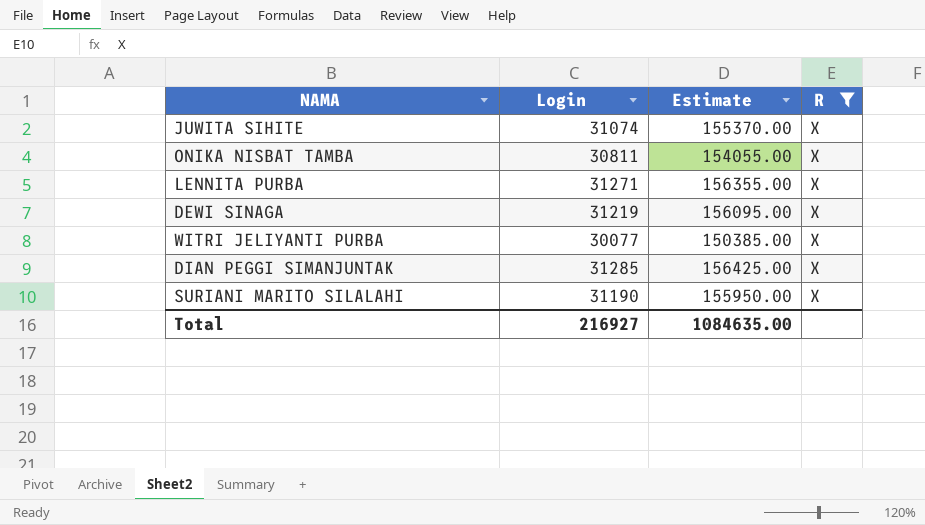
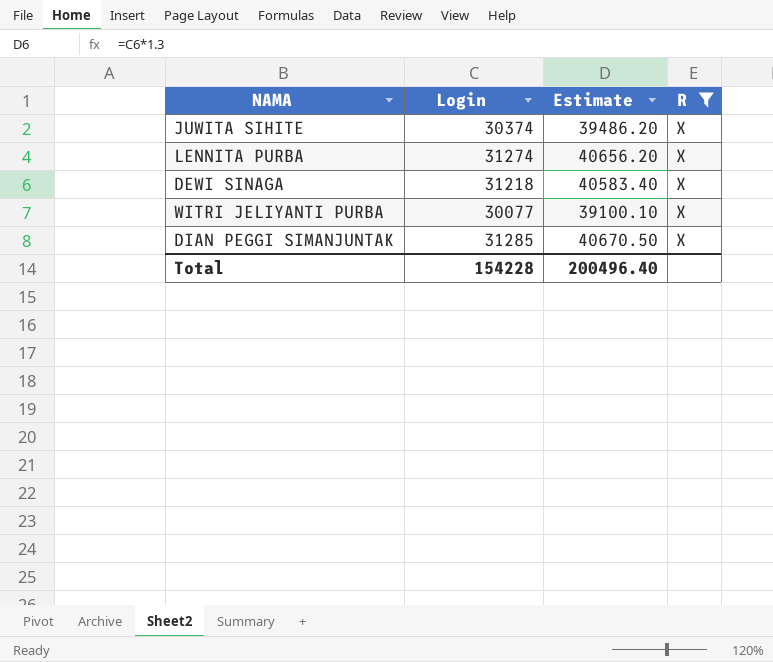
column Estimate | formula: [Login] * 5 -> [Login] * 1.3
row ONIKA NISBAT TAMBA: 30811 | 154055.00 | X -> none
row SURIANI MARITO SILALAHI: 31190 | 155950.00 | X -> none
JUWITA SIHITE | Login: 31074 -> 30374
LENNITA PURBA | Login: 31271 -> 31274
DEWI SINAGA | Login: 31219 -> 31218
Total | Login: 216927 -> 154228
Total | Estimate: 1084635.00 -> 200496.40

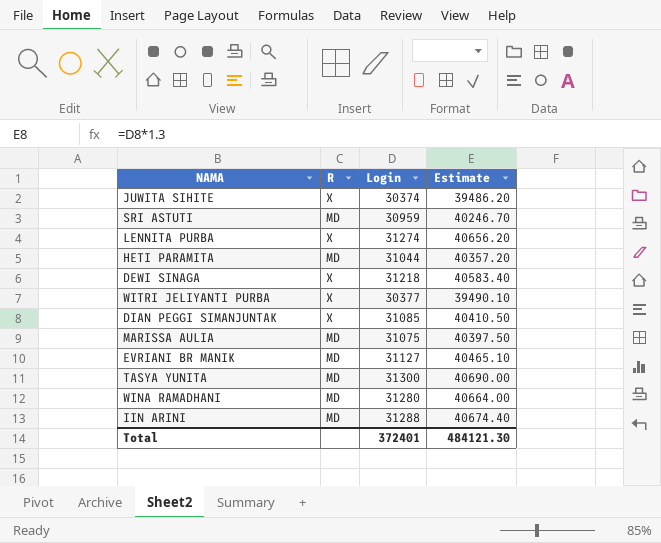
filter: R = X -> none
column R | position: 4 -> 2
WITRI JELIYANTI PURBA | Login: 30077 -> 30377
WITRI JELIYANTI PURBA | Estimate: 39100.10 -> 39490.10
DIAN PEGGI SIMANJUNTAK | Login: 31285 -> 31085
DIAN PEGGI SIMANJUNTAK | Estimate: 40670.50 -> 40410.50
Total | Login: 154228 -> 372401
Total | Estimate: 200496.40 -> 484121.30

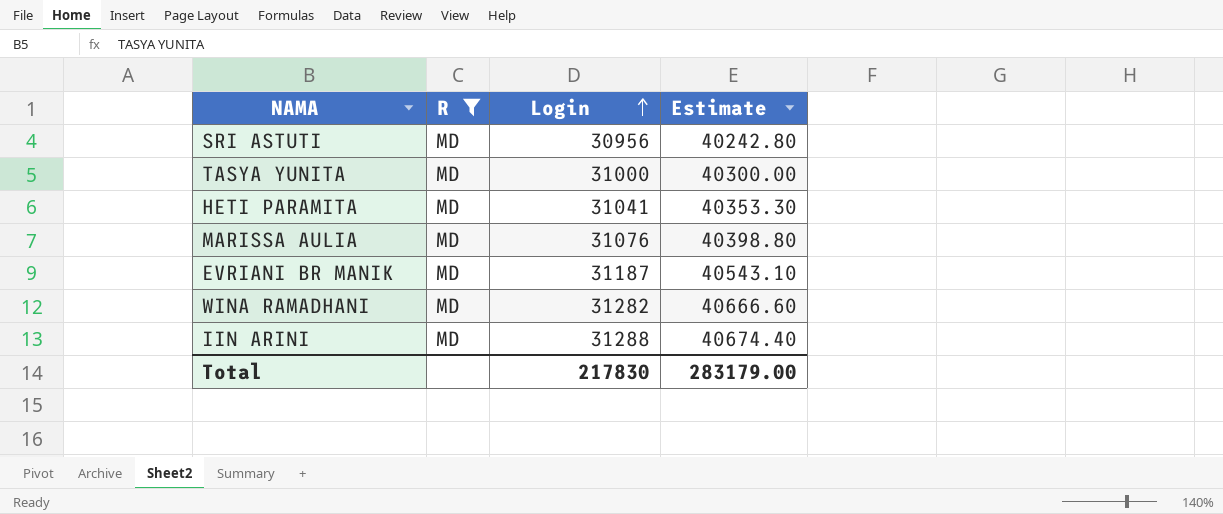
filter: none -> R = MD
row order: none -> Login ascending
SRI ASTUTI | Login: 30959 -> 30956
SRI ASTUTI | Estimate: 40246.70 -> 40242.80
TASYA YUNITA | Login: 31300 -> 31000
TASYA YUNITA | Estimate: 40690.00 -> 40300.00
HETI PARAMITA | Login: 31044 -> 31041
HETI PARAMITA | Estimate: 40357.20 -> 40353.30
MARISSA AULIA | Login: 31075 -> 31076
MARISSA AULIA | Estimate: 40397.50 -> 40398.80
EVRIANI BR MANIK | Login: 31127 -> 31187
EVRIANI BR MANIK | Estimate: 40465.10 -> 40543.10
WINA RAMADHANI | Login: 31280 -> 31282
WINA RAMADHANI | Estimate: 40664.00 -> 40666.60
Total | Login: 372401 -> 217830
Total | Estimate: 484121.30 -> 283179.00

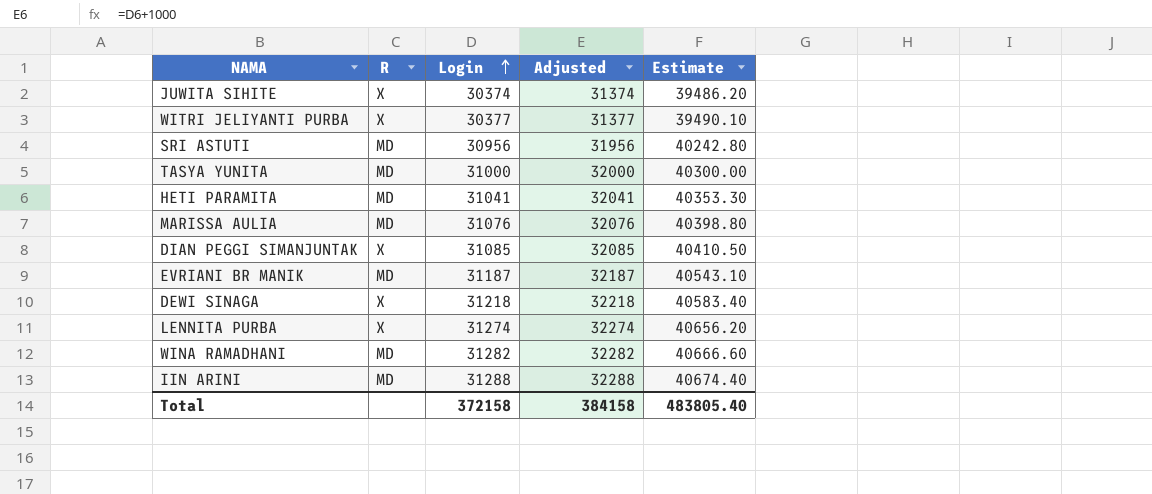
filter: R = MD -> none
column Adjusted | formula: none -> [Login] + 1000
Total | Login: 217830 -> 372158
Total | Estimate: 283179.00 -> 483805.40

